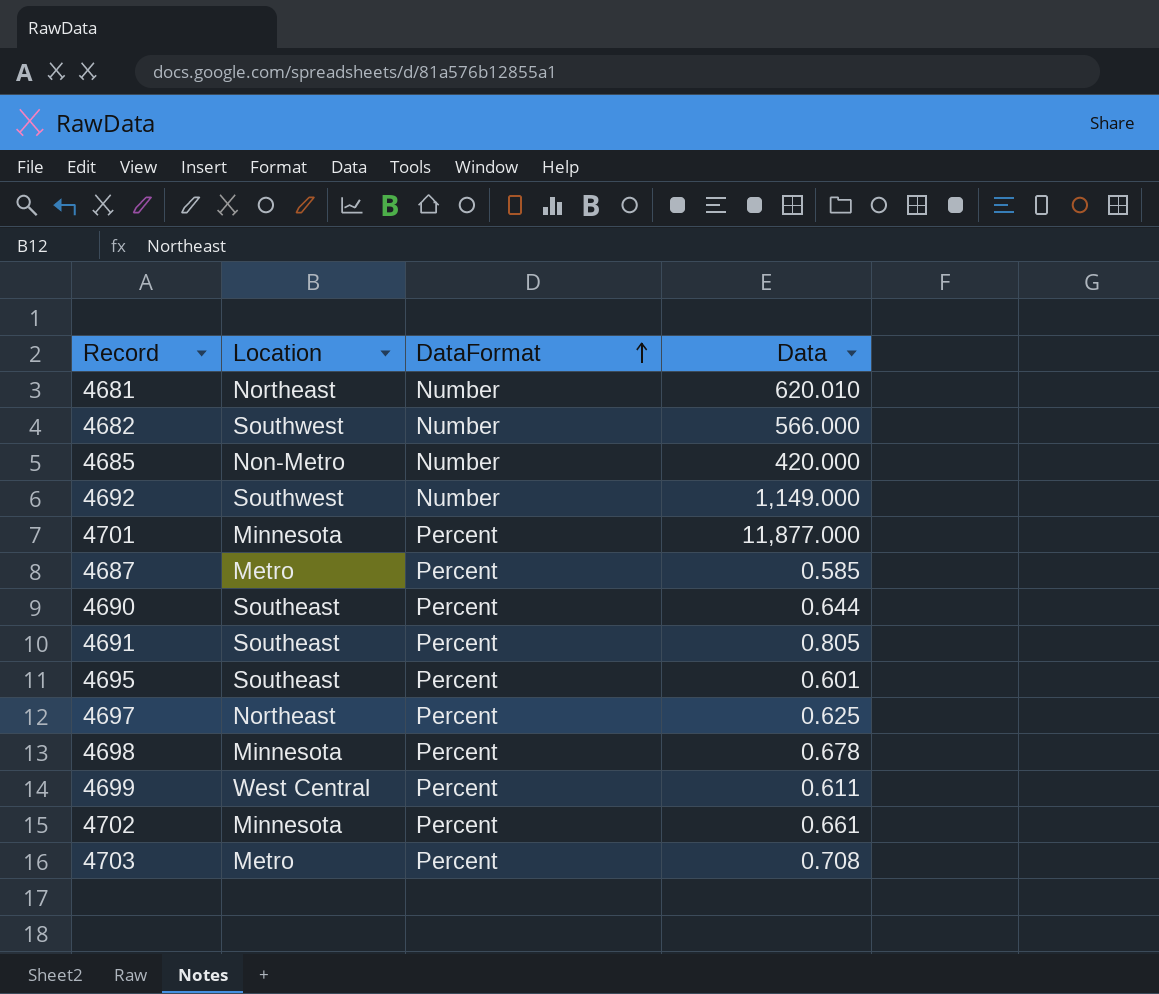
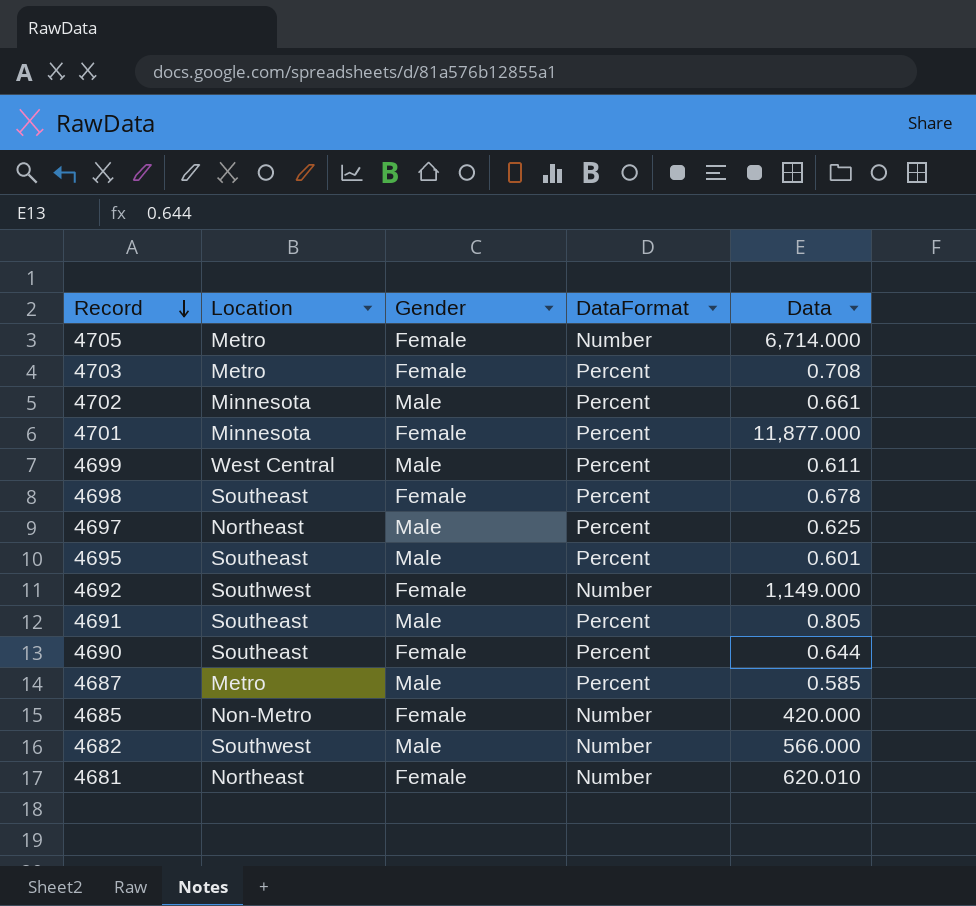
row order: DataFormat ascending -> Record descending
column Gender | position: none -> 3
row 4705: none -> Metro | Female | Number | 6,714.000
4698 | Location: Minnesota -> Southeast

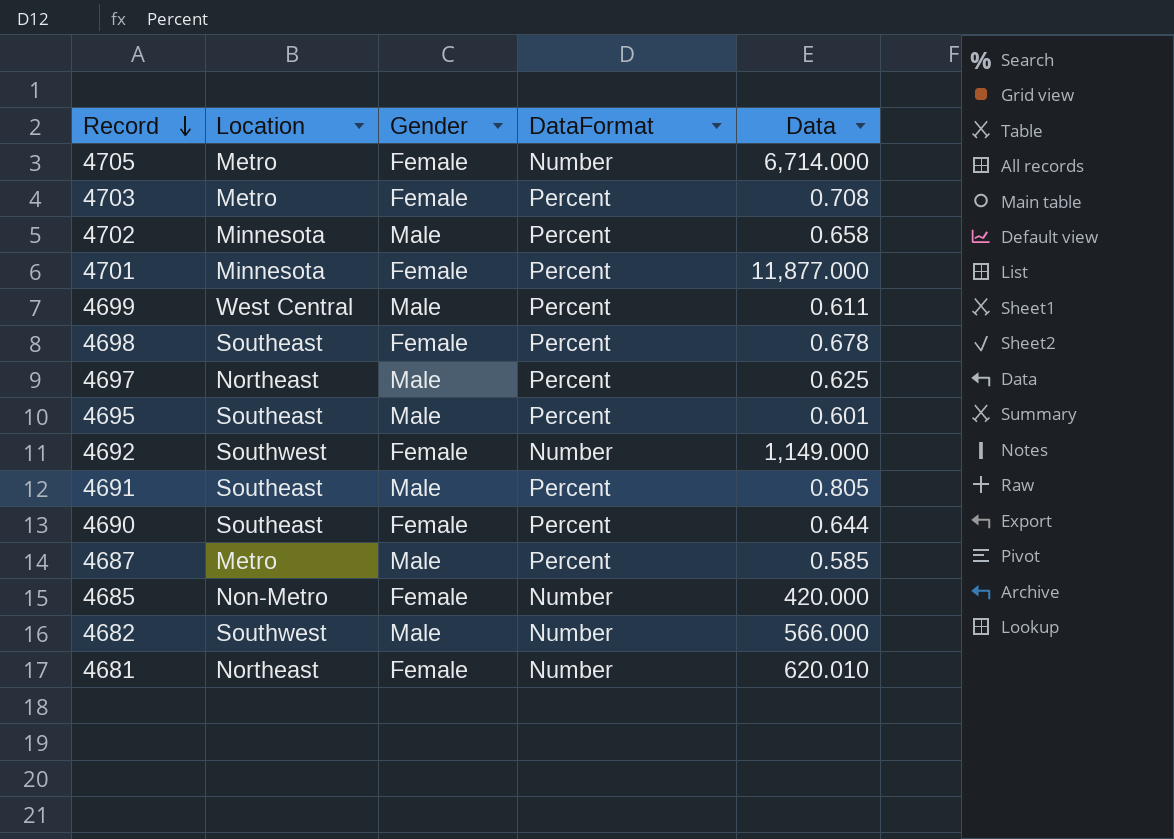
4702 | Data: 0.661 -> 0.658

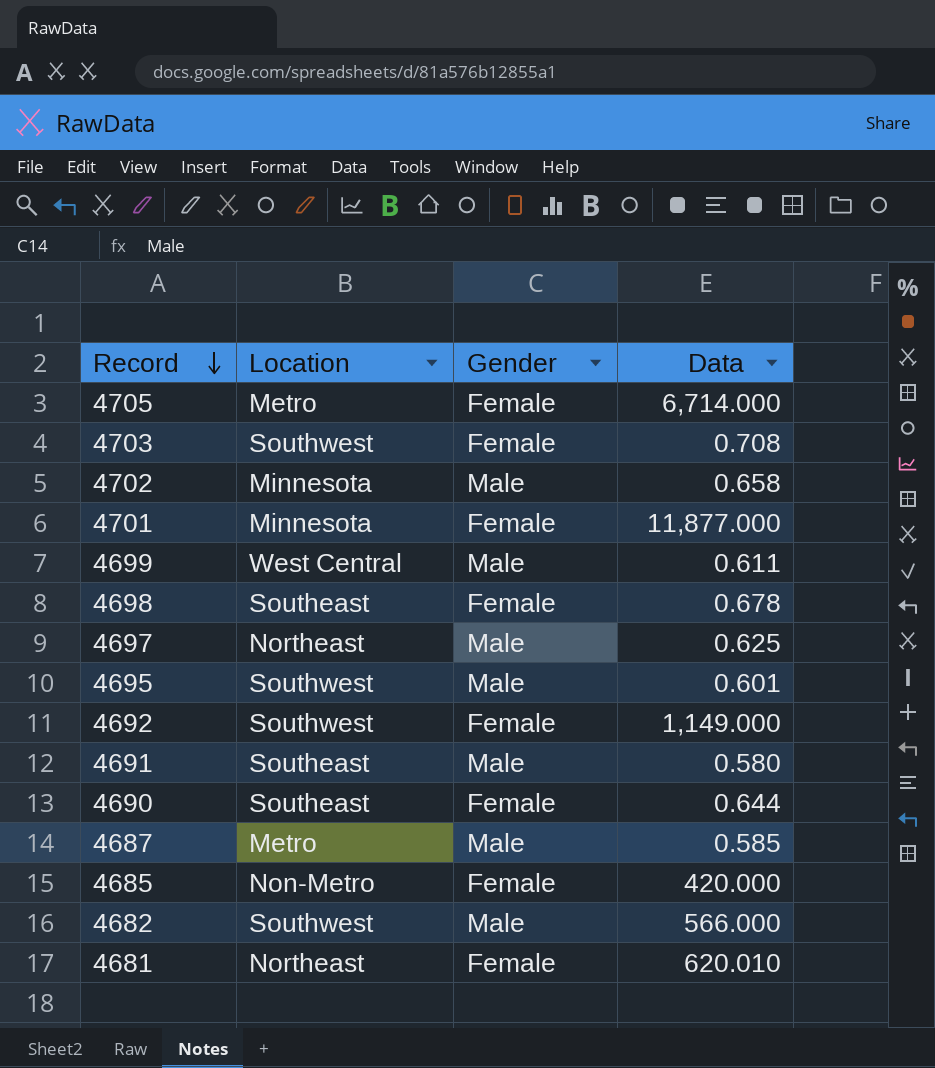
column DataFormat | position: 4 -> none
4703 | Location: Metro -> Southwest
4695 | Location: Southeast -> Southwest
4691 | Data: 0.805 -> 0.580

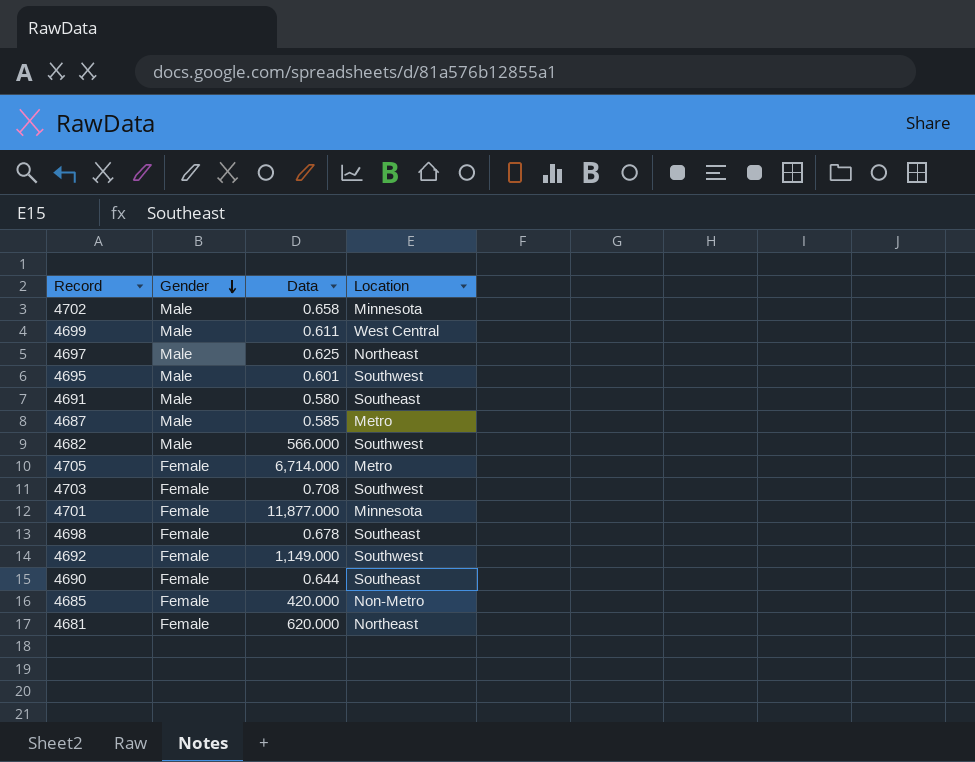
row order: Record descending -> Gender descending
column Location | position: 2 -> 4
4681 | Data: 620.010 -> 620.000

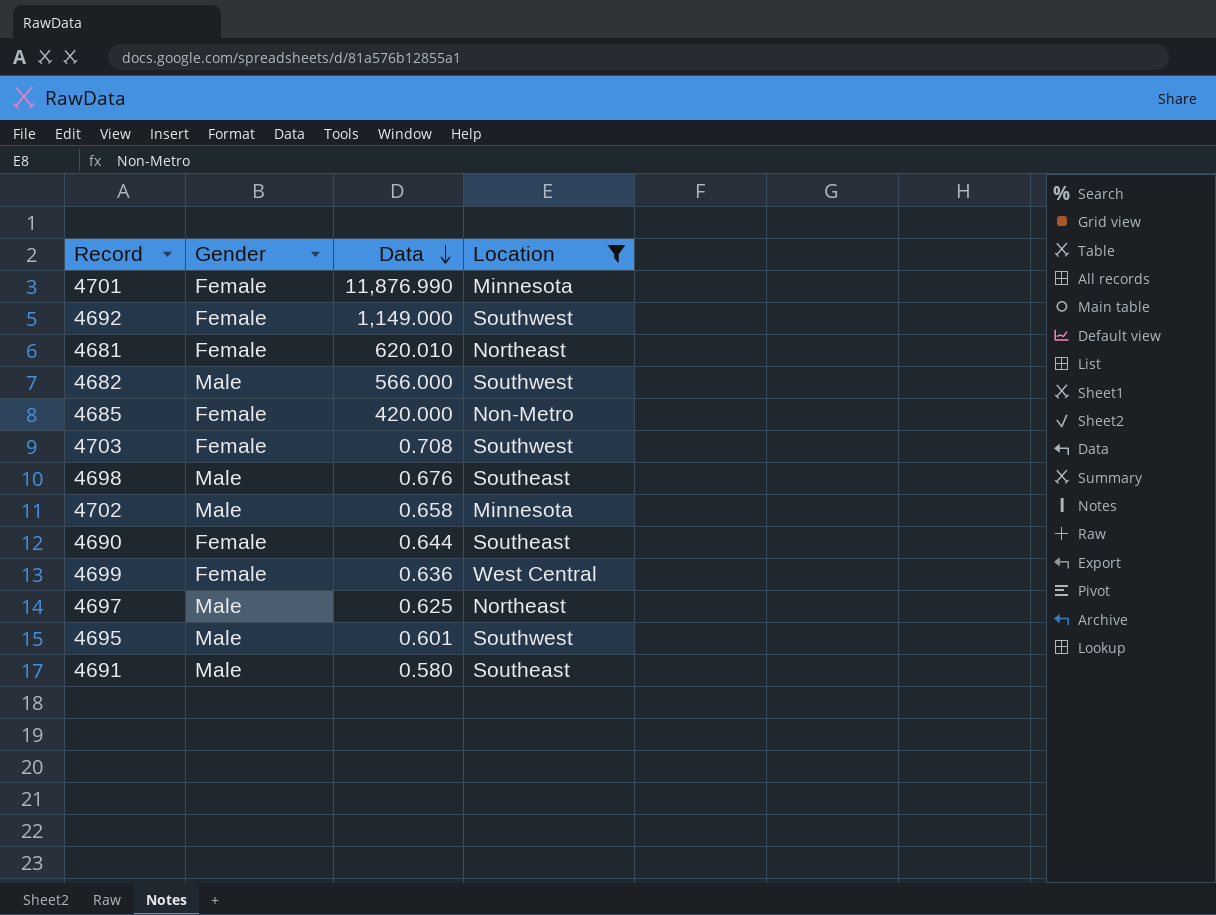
filter: none -> Location != Metro
row order: Gender descending -> Data descending
4701 | Data: 11,877.000 -> 11,876.990
4681 | Data: 620.000 -> 620.010
4698 | Gender: Female -> Male
4698 | Data: 0.678 -> 0.676
4699 | Gender: Male -> Female
4699 | Data: 0.611 -> 0.636

